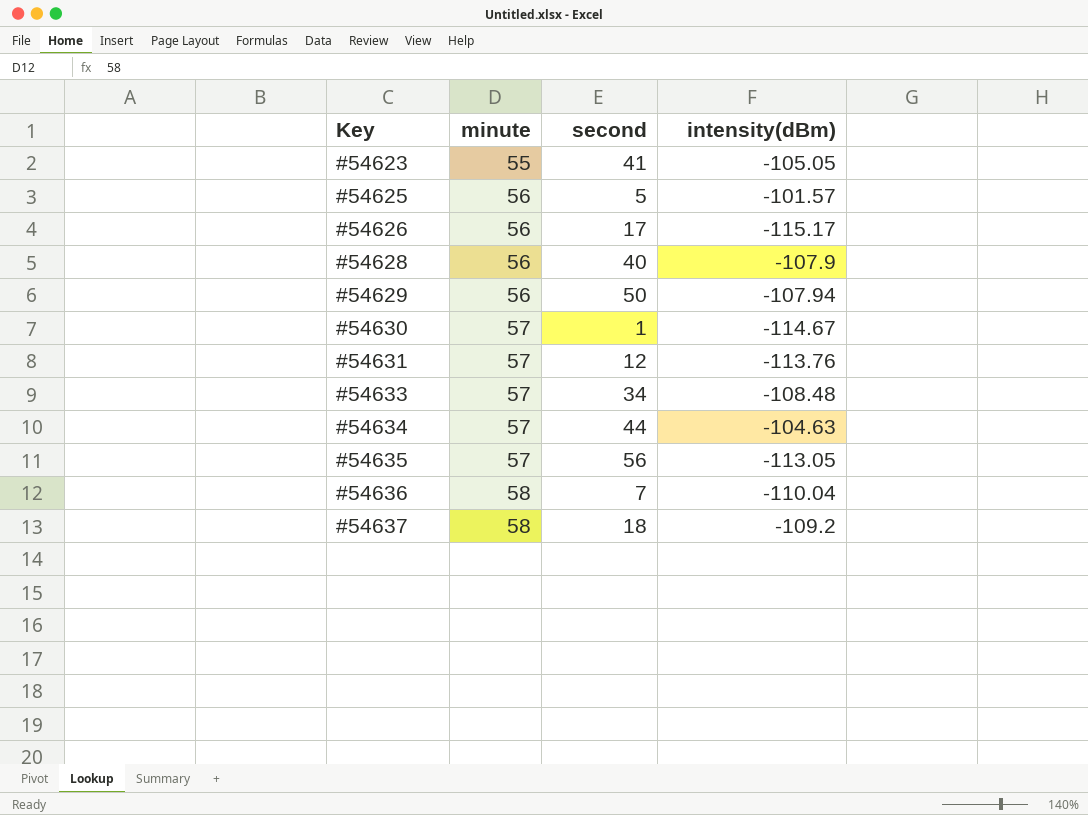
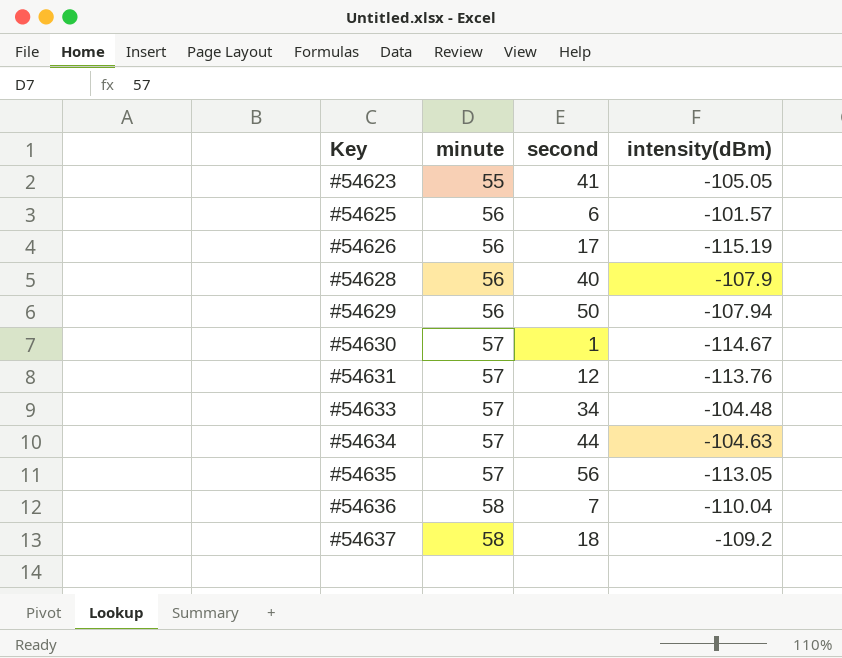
#54625 | second: 5 -> 6
#54626 | intensity(dBm): -115.17 -> -115.19
#54633 | intensity(dBm): -108.48 -> -104.48

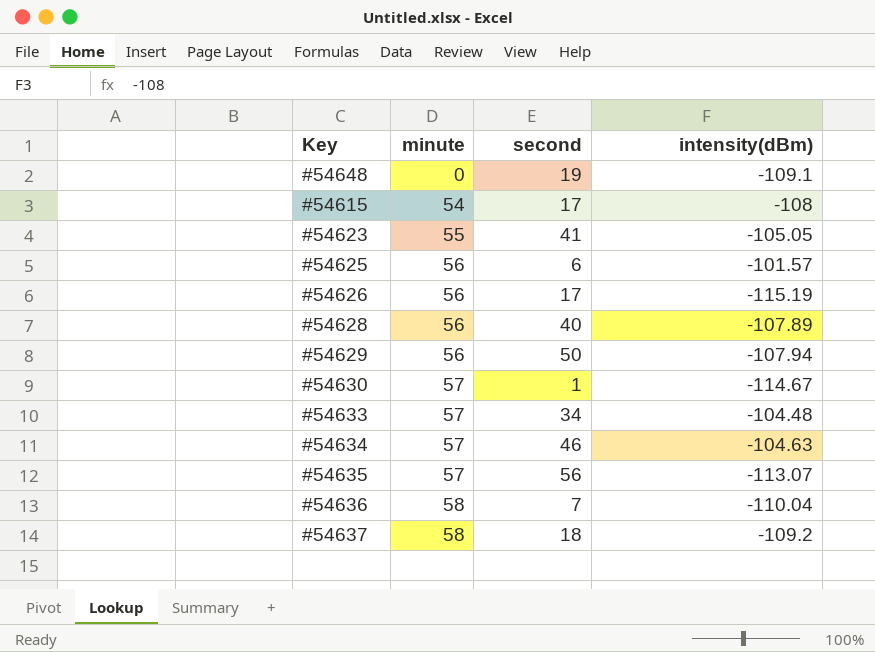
row #54631: 57 | 12 | -113.76 -> none
row #54648: none -> 0 | 19 | -109.1
row #54615: none -> 54 | 17 | -108
#54628 | intensity(dBm): -107.9 -> -107.89
#54634 | second: 44 -> 46
#54635 | intensity(dBm): -113.05 -> -113.07

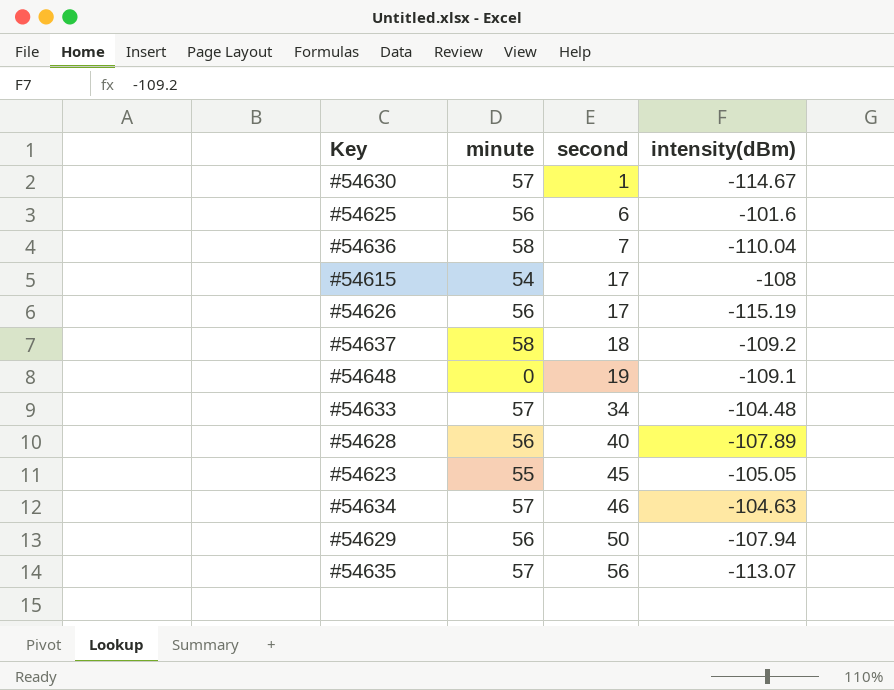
row order: minute ascending -> second ascending
#54625 | intensity(dBm): -101.57 -> -101.6
#54623 | second: 41 -> 45

